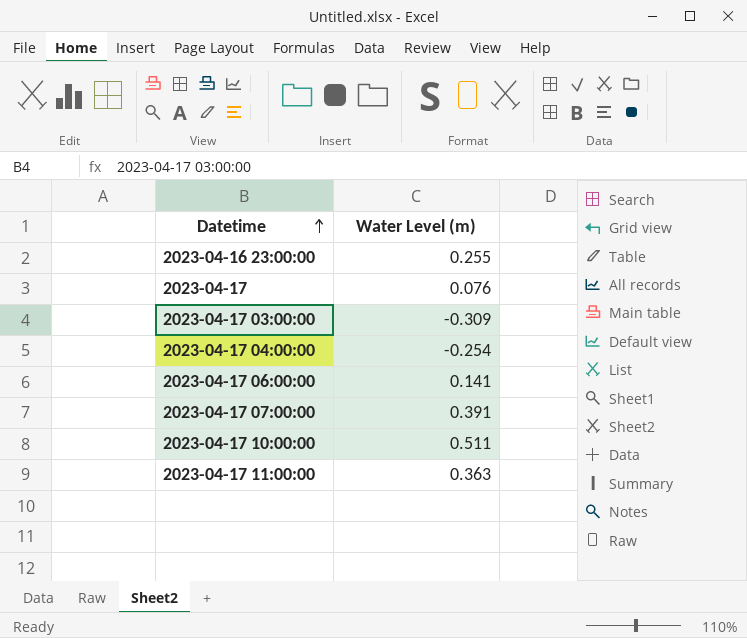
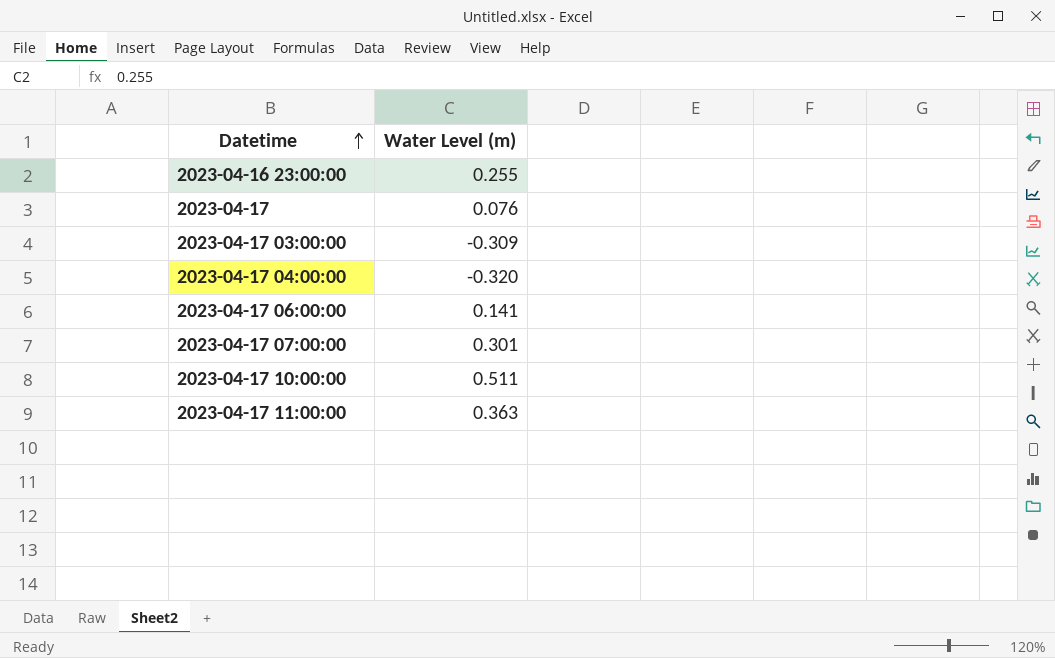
2023-04-17 04:00:00 | Water Level (m): -0.254 -> -0.320
2023-04-17 07:00:00 | Water Level (m): 0.391 -> 0.301

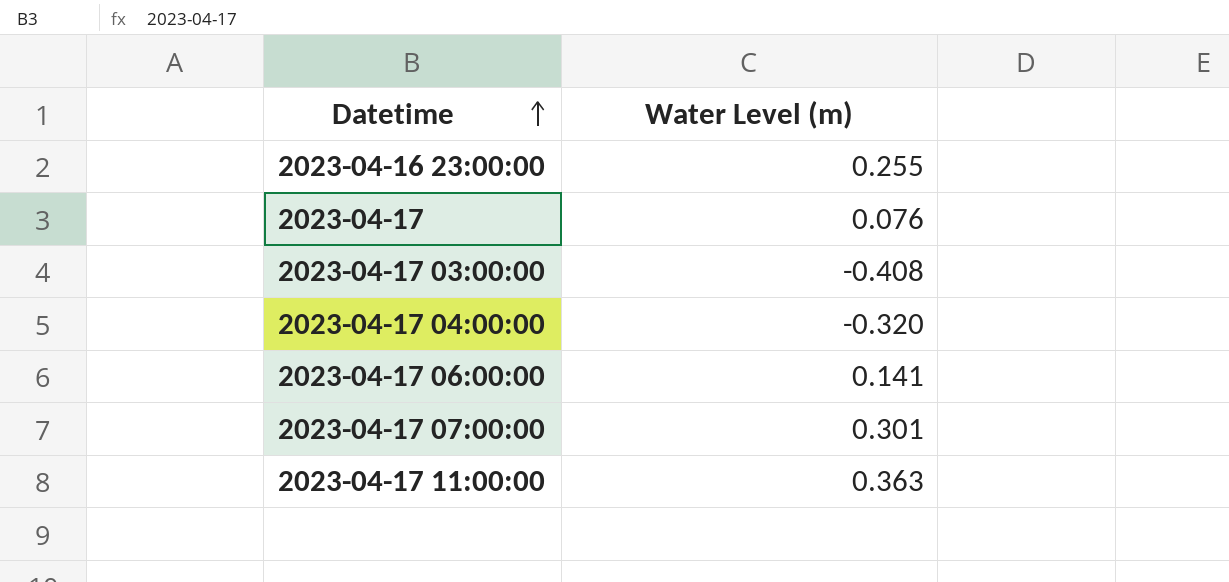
row 2023-04-17 10:00:00: 0.511 -> none
2023-04-17 03:00:00 | Water Level (m): -0.309 -> -0.408

